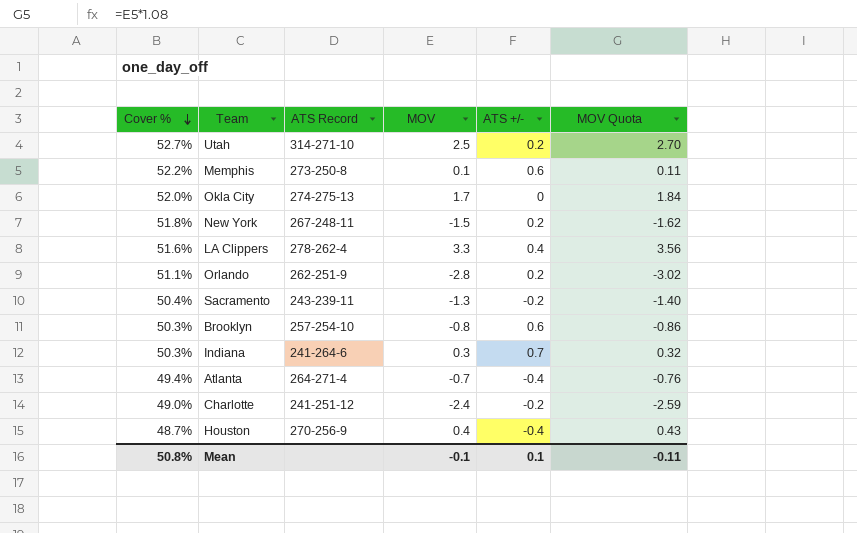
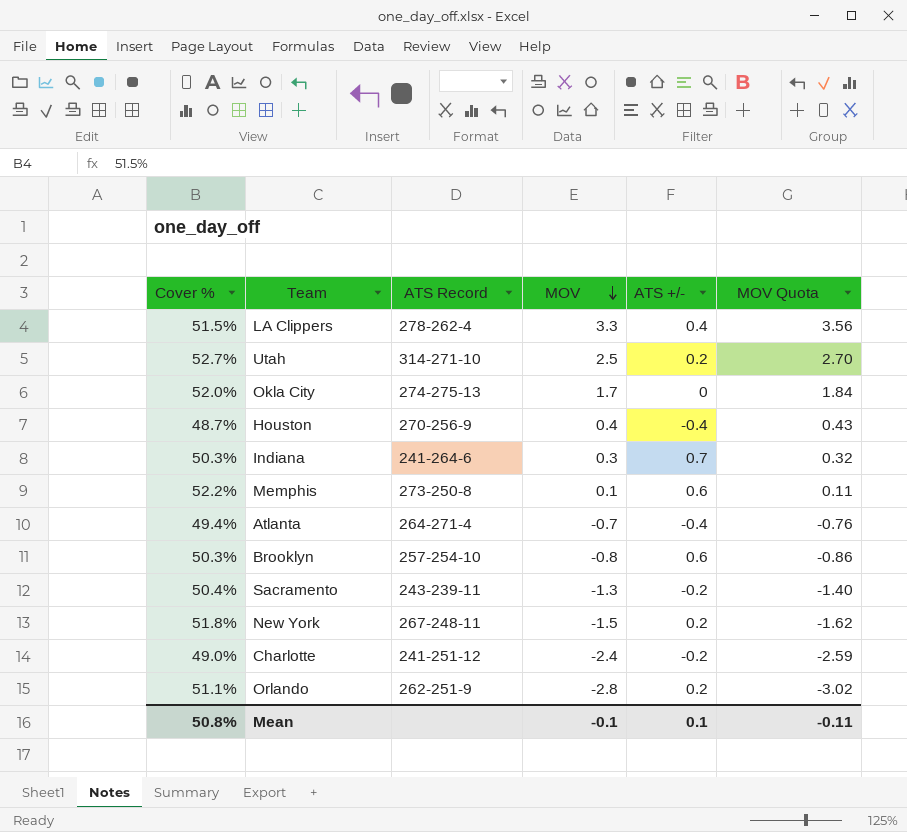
row order: Cover % descending -> MOV descending
LA Clippers | Cover %: 51.6% -> 51.5%

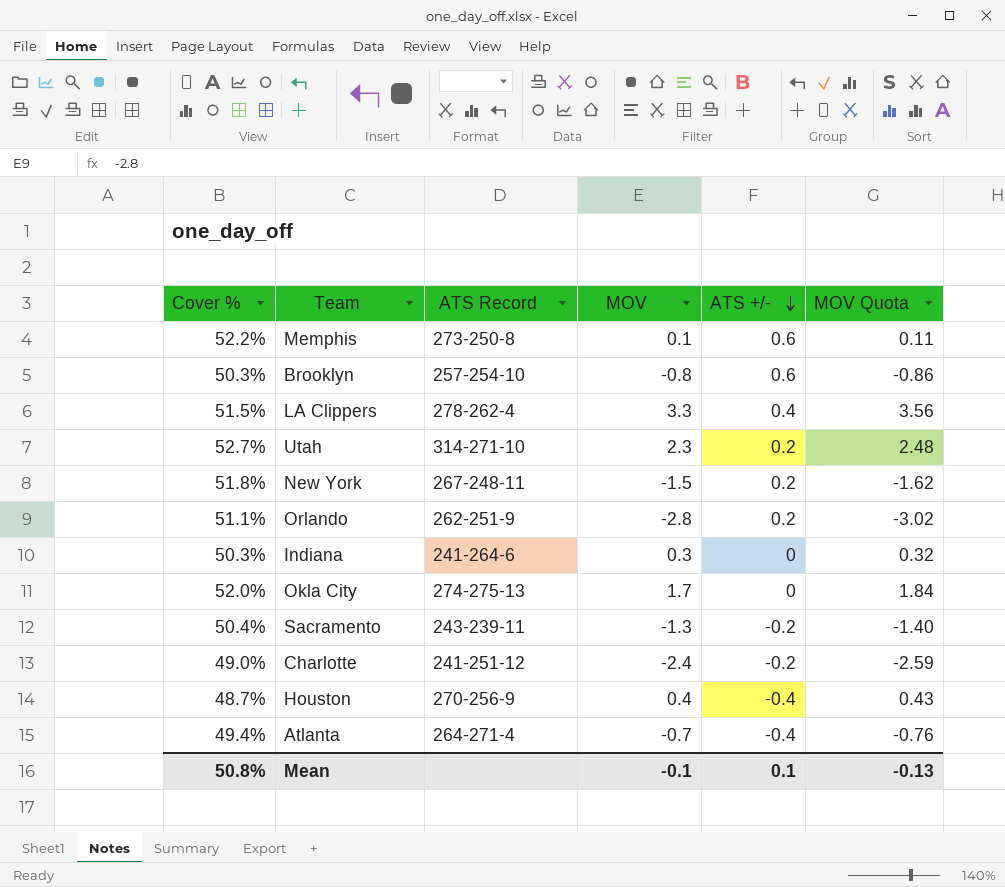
row order: MOV descending -> ATS +/- descending
Utah | MOV: 2.5 -> 2.3
Utah | MOV Quota: 2.70 -> 2.48
Indiana | ATS +/-: 0.7 -> 0
Mean | MOV Quota: -0.11 -> -0.13

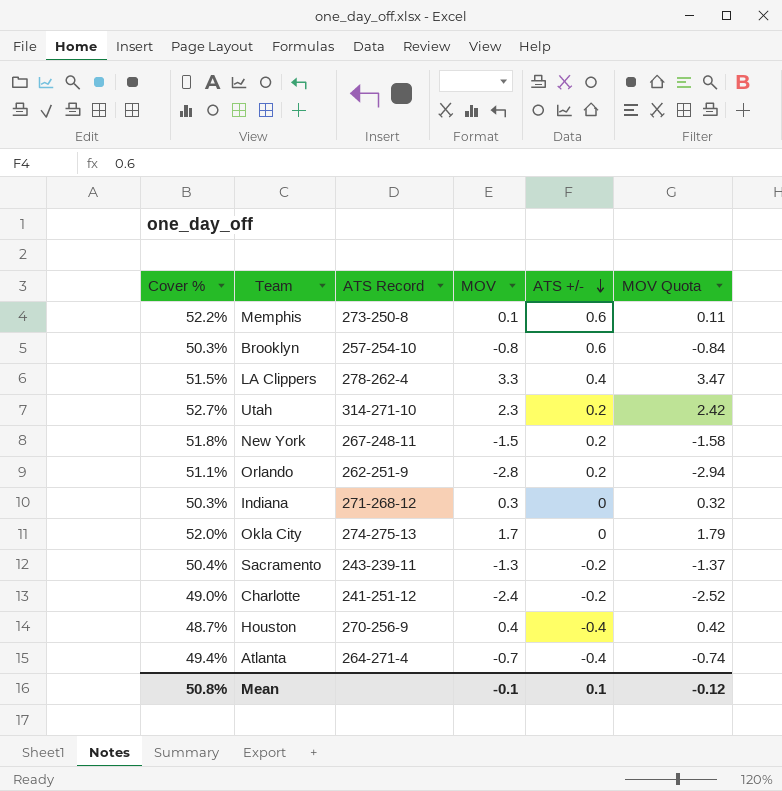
column MOV Quota | formula: [MOV] * 1.08 -> [MOV] * 1.05
Indiana | ATS Record: 241-264-6 -> 271-268-12
Mean | MOV Quota: -0.13 -> -0.12

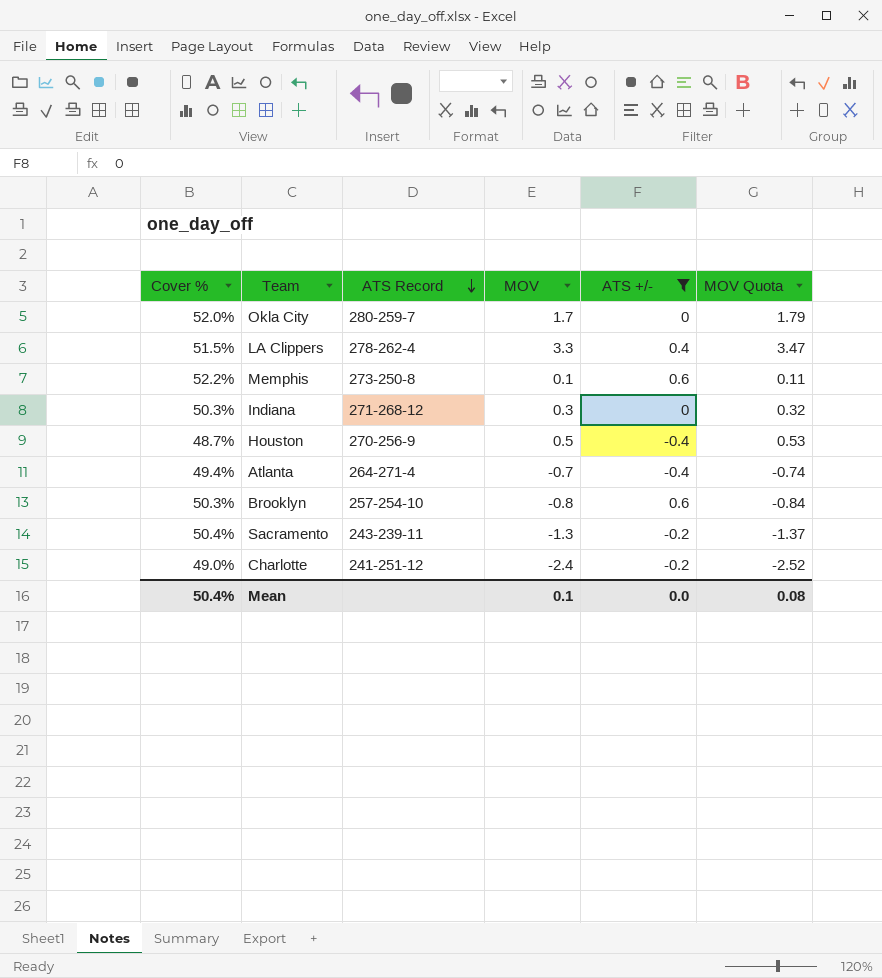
filter: none -> ATS +/- != 0.2
row order: ATS +/- descending -> ATS Record descending
Okla City | ATS Record: 274-275-13 -> 280-259-7
Houston | MOV: 0.4 -> 0.5
Houston | MOV Quota: 0.42 -> 0.53
Mean | Cover %: 50.8% -> 50.4%
Mean | MOV: -0.1 -> 0.1
Mean | ATS +/-: 0.1 -> 0.0
Mean | MOV Quota: -0.12 -> 0.08

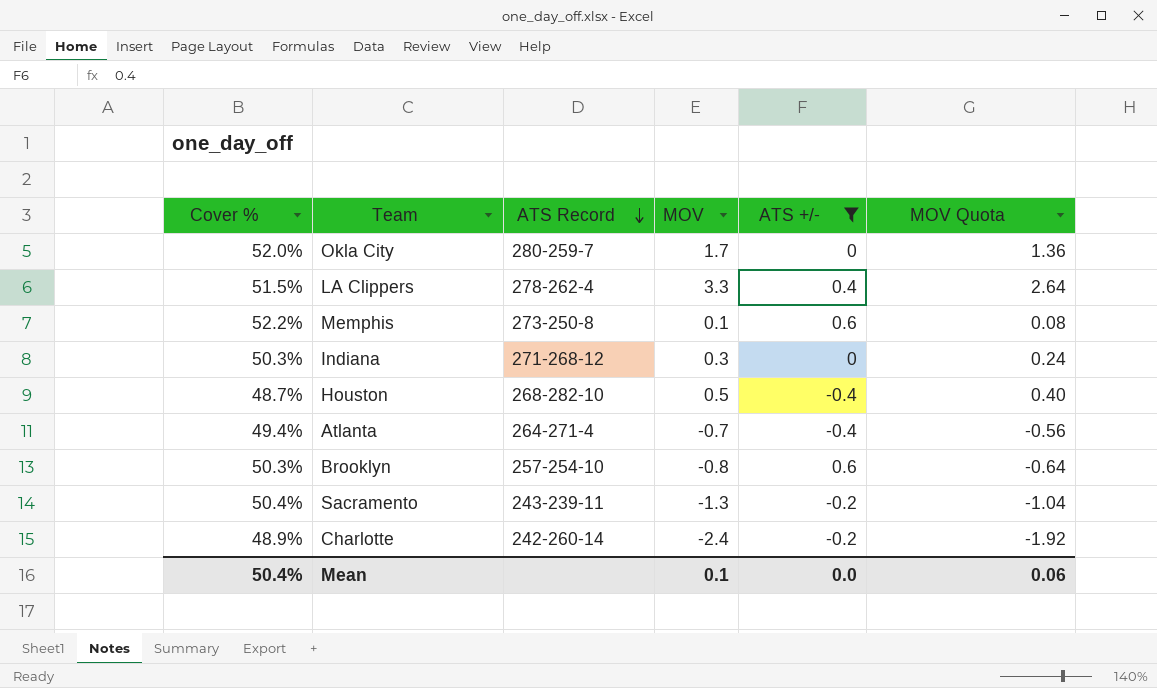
column MOV Quota | formula: [MOV] * 1.05 -> [MOV] * 0.8
Houston | ATS Record: 270-256-9 -> 268-282-10
Charlotte | Cover %: 49.0% -> 48.9%
Charlotte | ATS Record: 241-251-12 -> 242-260-14
Mean | MOV Quota: 0.08 -> 0.06

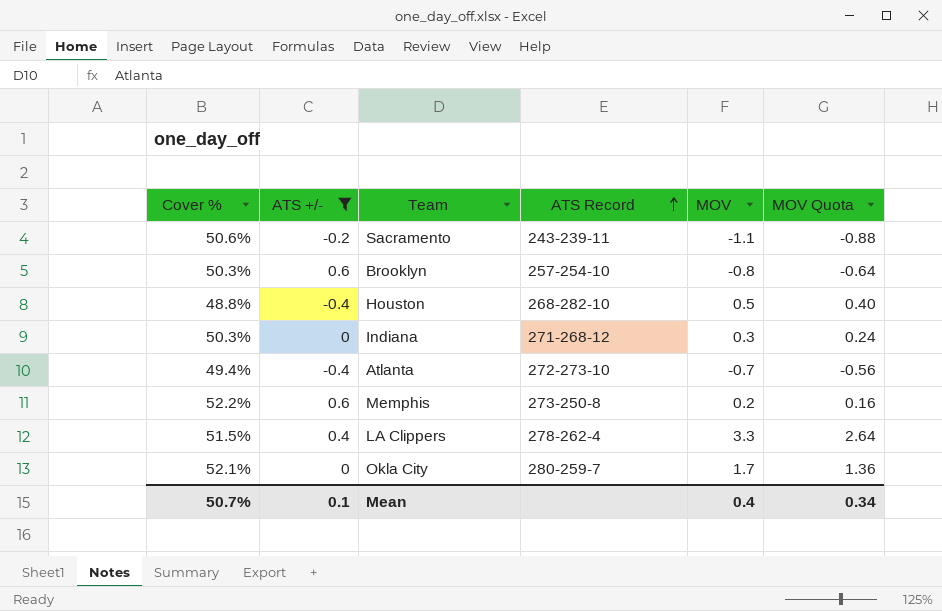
row order: ATS Record descending -> ATS Record ascending
column ATS +/- | position: 5 -> 2
row Charlotte: 48.9% | 242-260-14 | -2.4 | -0.2 | -1.92 -> none
Sacramento | Cover %: 50.4% -> 50.6%
Sacramento | MOV: -1.3 -> -1.1
Sacramento | MOV Quota: -1.04 -> -0.88
Houston | Cover %: 48.7% -> 48.8%
Atlanta | ATS Record: 264-271-4 -> 272-273-10
Memphis | MOV: 0.1 -> 0.2
Memphis | MOV Quota: 0.08 -> 0.16
Okla City | Cover %: 52.0% -> 52.1%
Mean | Cover %: 50.4% -> 50.7%
Mean | ATS +/-: 0.0 -> 0.1
Mean | MOV: 0.1 -> 0.4
Mean | MOV Quota: 0.06 -> 0.34

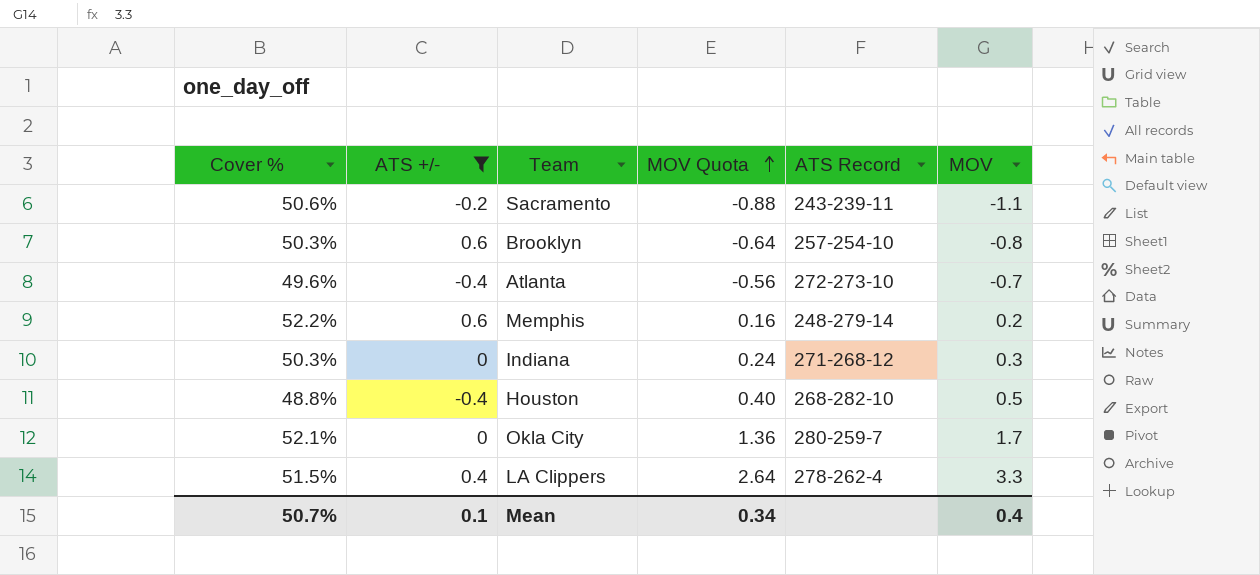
row order: ATS Record ascending -> MOV Quota ascending
column MOV Quota | position: 6 -> 4
Atlanta | Cover %: 49.4% -> 49.6%
Memphis | ATS Record: 273-250-8 -> 248-279-14

